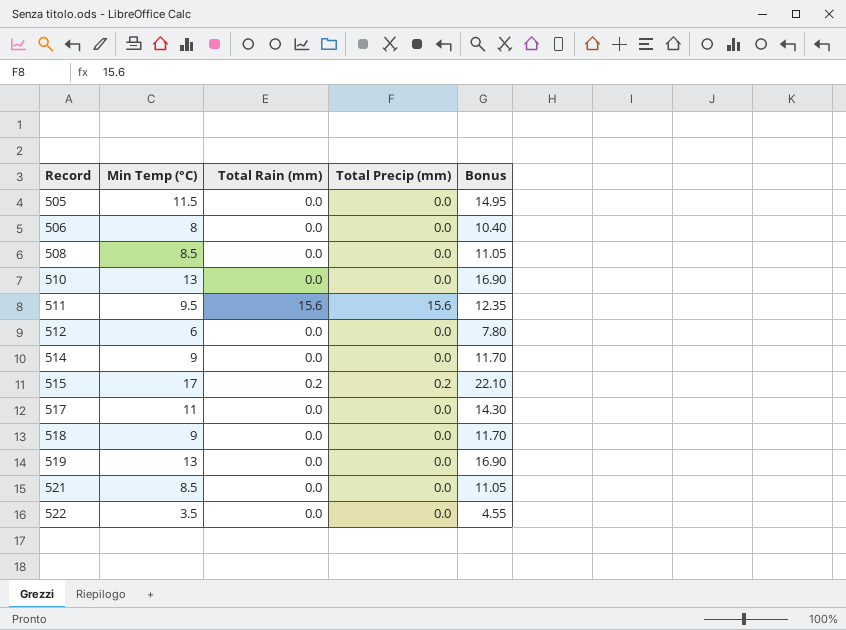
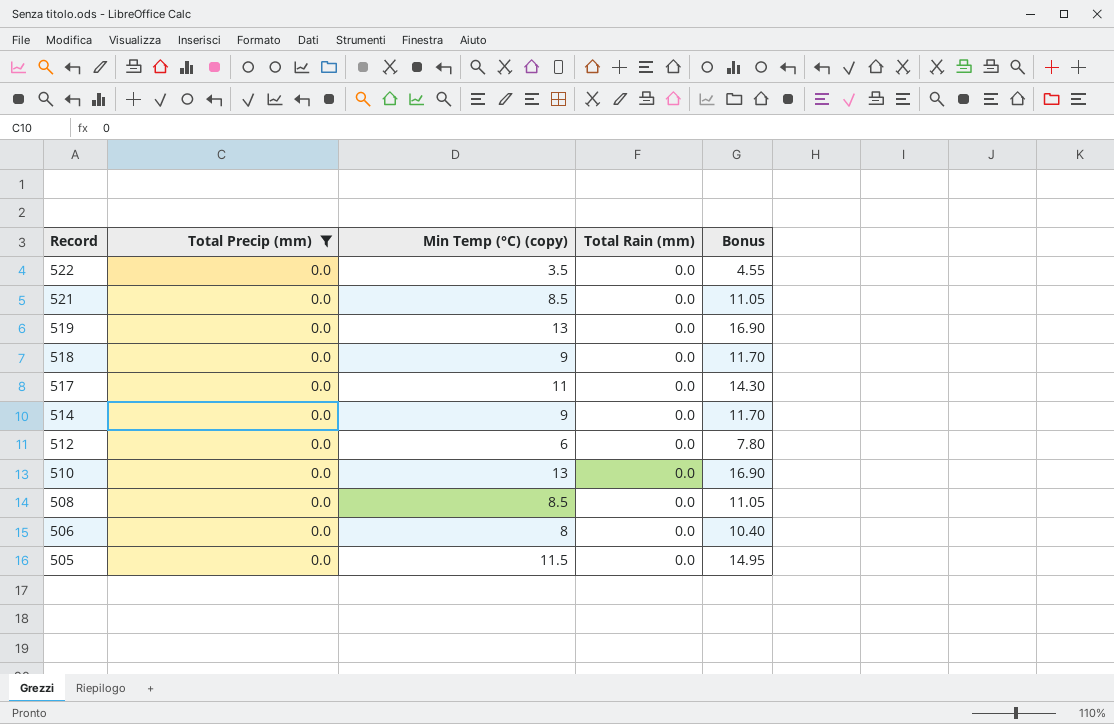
filter: none -> Total Precip (mm) = 0.0
row order: Record ascending -> Record descending
column Total Precip (mm) | position: 4 -> 2
column name: Min Temp (°C) -> Min Temp (°C) (copy)

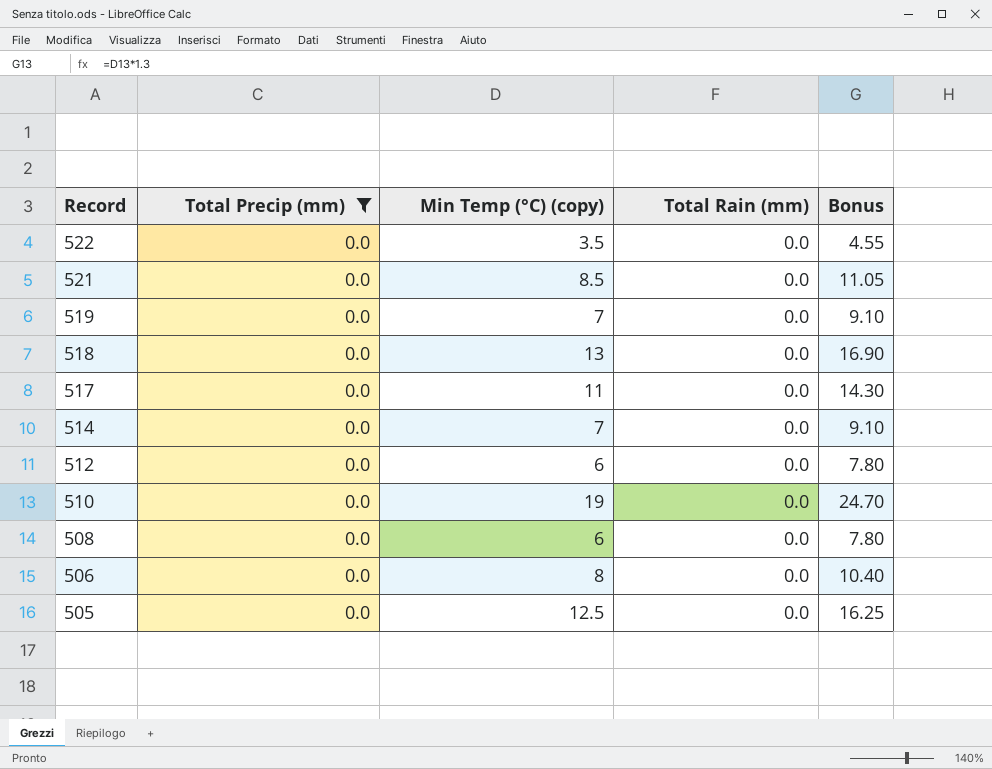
519 | Min Temp (°C) (copy): 13 -> 7
519 | Bonus: 16.90 -> 9.10
518 | Min Temp (°C) (copy): 9 -> 13
518 | Bonus: 11.70 -> 16.90
514 | Min Temp (°C) (copy): 9 -> 7
514 | Bonus: 11.70 -> 9.10
510 | Min Temp (°C) (copy): 13 -> 19
510 | Bonus: 16.90 -> 24.70
508 | Min Temp (°C) (copy): 8.5 -> 6
508 | Bonus: 11.05 -> 7.80
505 | Min Temp (°C) (copy): 11.5 -> 12.5
505 | Bonus: 14.95 -> 16.25

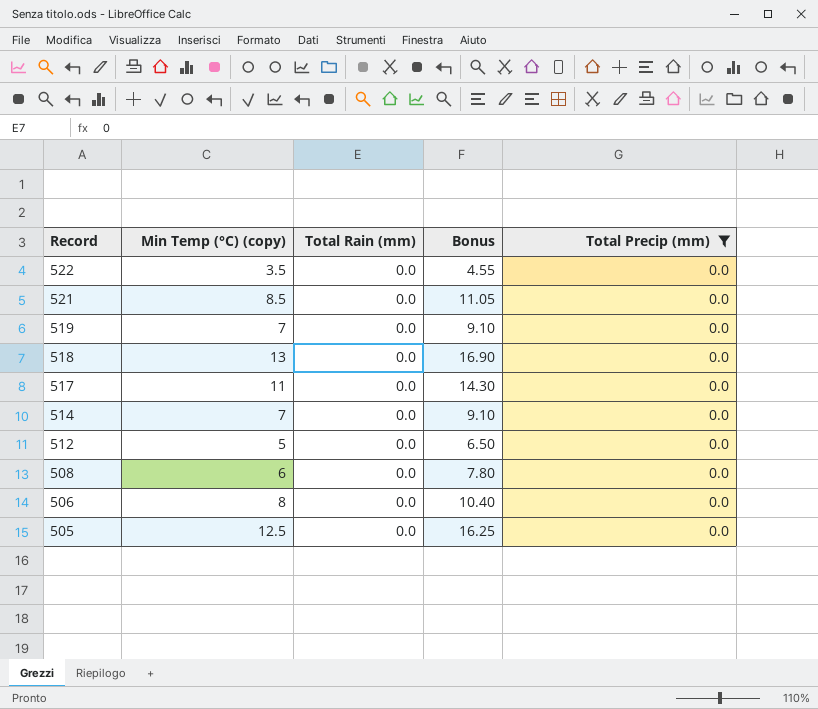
column Total Precip (mm) | position: 2 -> 5
row 510: 0.0 | 19 | 0.0 | 24.70 -> none
512 | Min Temp (°C) (copy): 6 -> 5
512 | Bonus: 7.80 -> 6.50

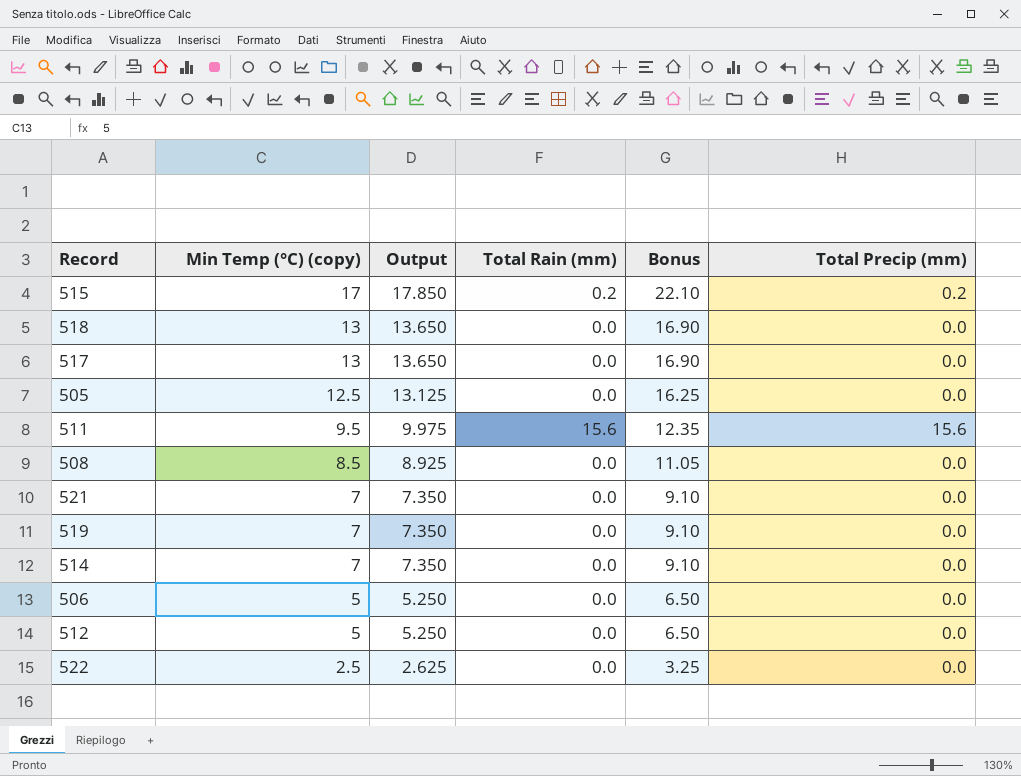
filter: Total Precip (mm) = 0.0 -> none
row order: Record descending -> Min Temp (°C) (copy) descending
column Output | formula: none -> [Min Temp (°C) (copy)] * 1.05
517 | Min Temp (°C) (copy): 11 -> 13
517 | Bonus: 14.30 -> 16.90
508 | Min Temp (°C) (copy): 6 -> 8.5
508 | Bonus: 7.80 -> 11.05
521 | Min Temp (°C) (copy): 8.5 -> 7
521 | Bonus: 11.05 -> 9.10
506 | Min Temp (°C) (copy): 8 -> 5
506 | Bonus: 10.40 -> 6.50
522 | Min Temp (°C) (copy): 3.5 -> 2.5
522 | Bonus: 4.55 -> 3.25

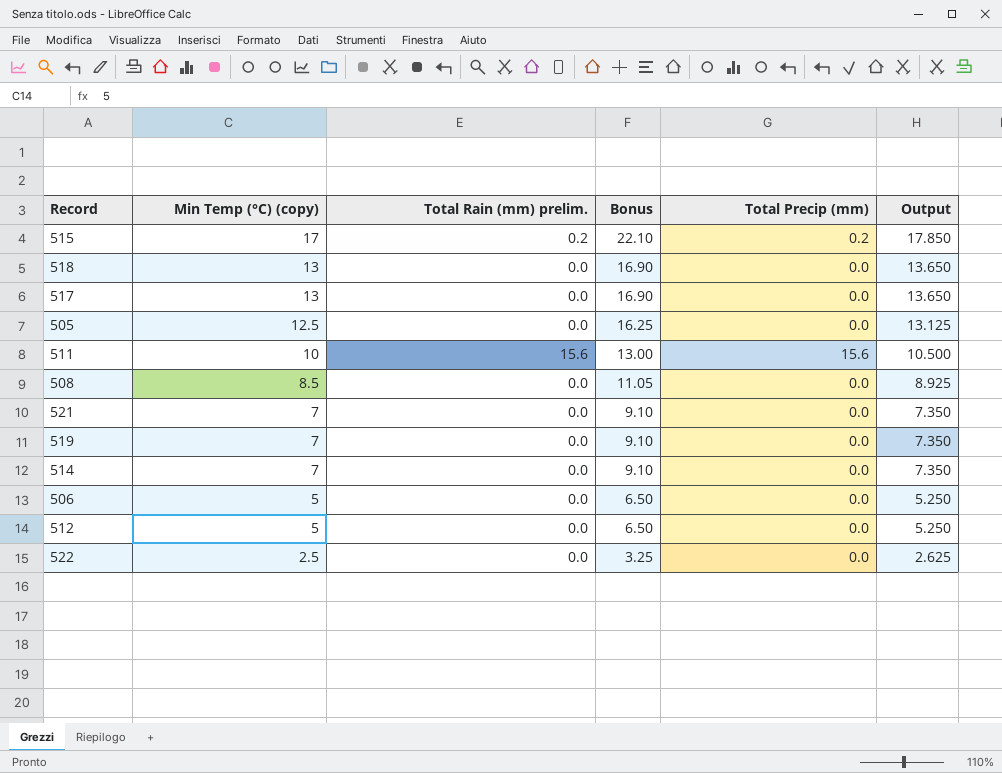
column name: Total Rain (mm) -> Total Rain (mm) prelim.
column Output | position: 3 -> 6
511 | Min Temp (°C) (copy): 9.5 -> 10
511 | Bonus: 12.35 -> 13.00
511 | Output: 9.975 -> 10.500

